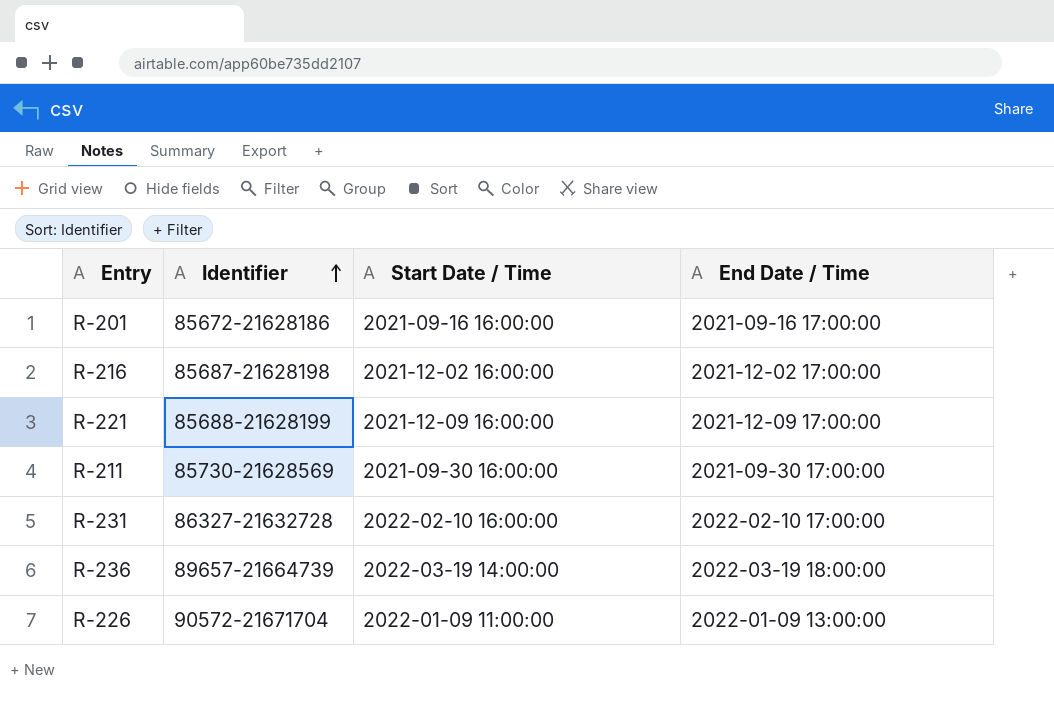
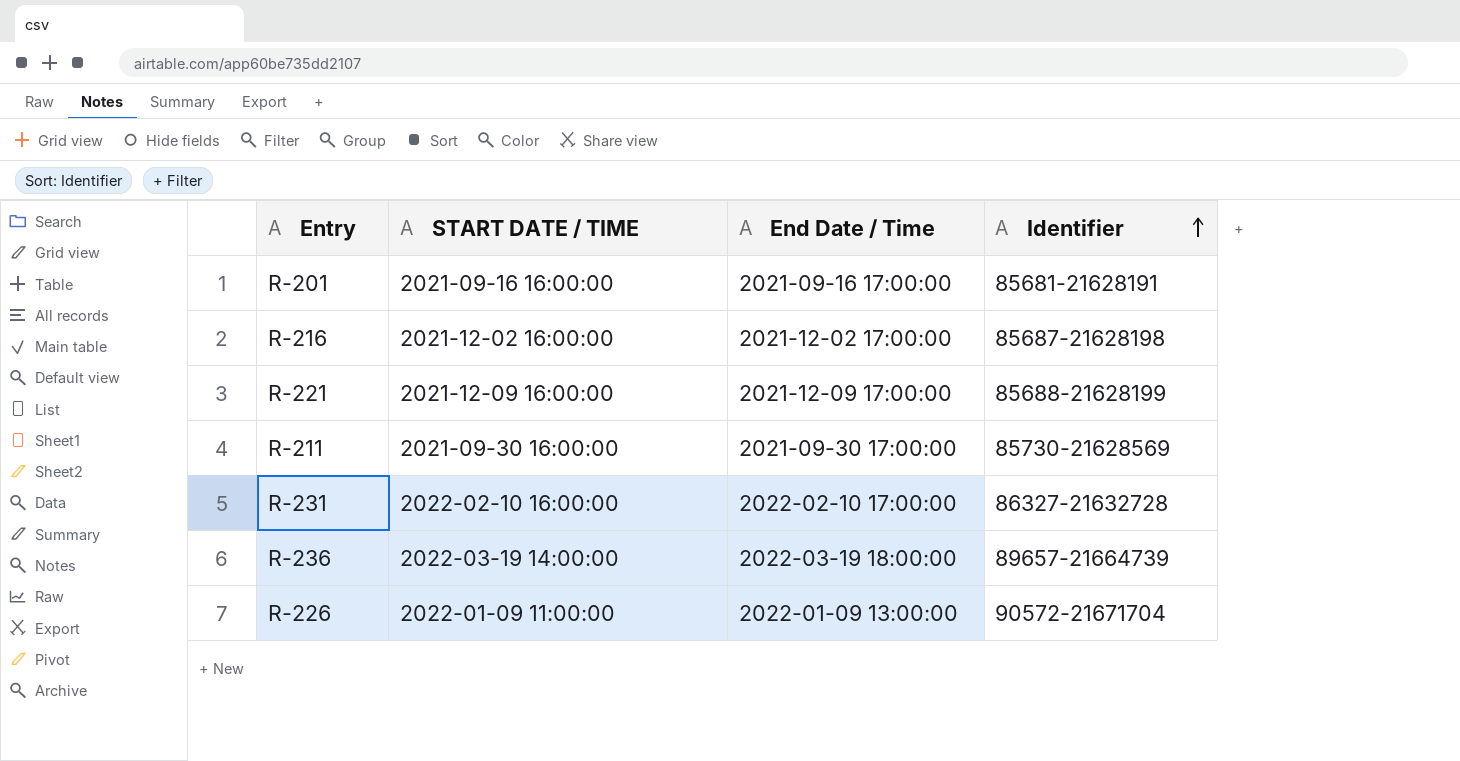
column name: Start Date / Time -> START DATE / TIME
column Identifier | position: 2 -> 4
R-201 | Identifier: 85672-21628186 -> 85681-21628191

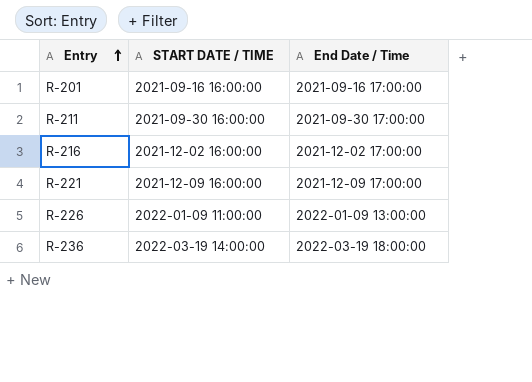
row order: Identifier ascending -> Entry ascending
column Identifier | position: 4 -> none
row R-231: 2022-02-10 16:00:00 | 2022-02-10 17:00:00 | 86327-21632728 -> none

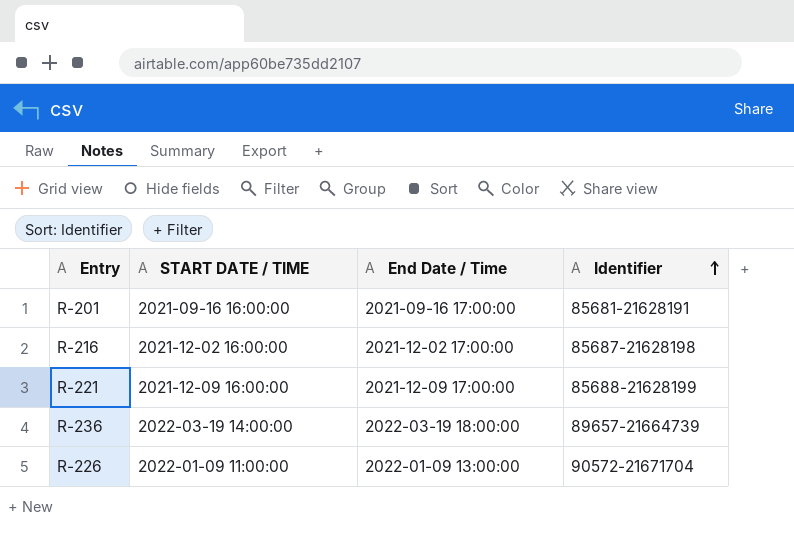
row order: Entry ascending -> Identifier ascending
column Identifier | position: none -> 4
row R-211: 2021-09-30 16:00:00 | 2021-09-30 17:00:00 -> none

